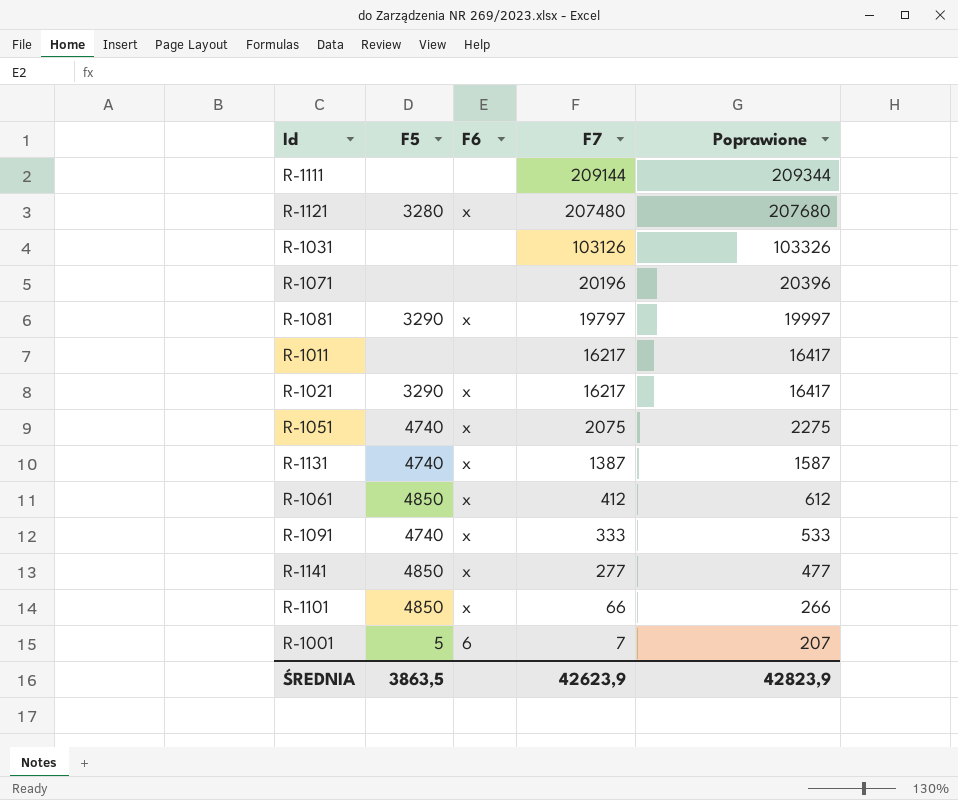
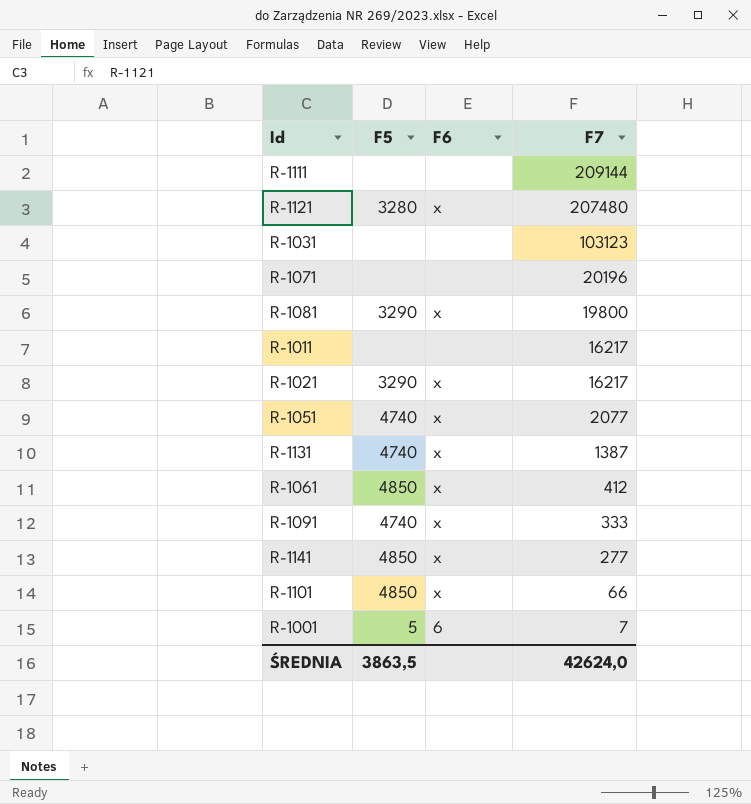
column Poprawione | formula: [F7] + 200 -> none
R-1031 | F7: 103126 -> 103123
R-1081 | F7: 19797 -> 19800
R-1051 | F7: 2075 -> 2077
ŚREDNIA | F7: 42623,9 -> 42624,0

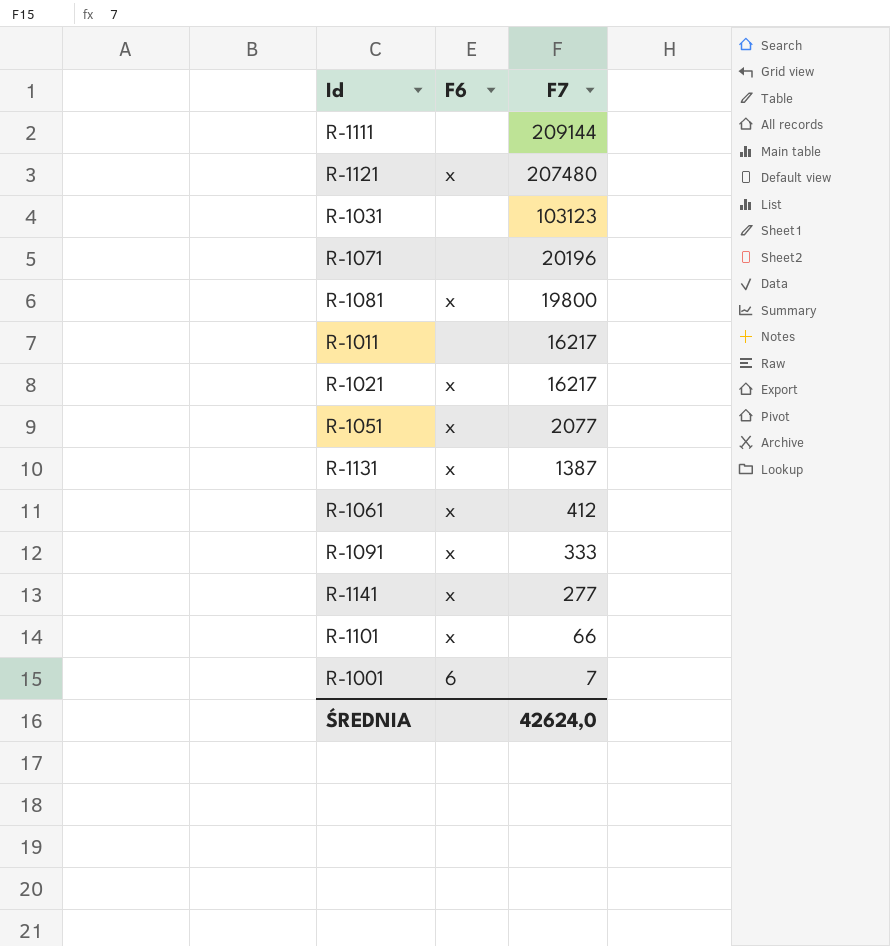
column F5 | position: 2 -> none

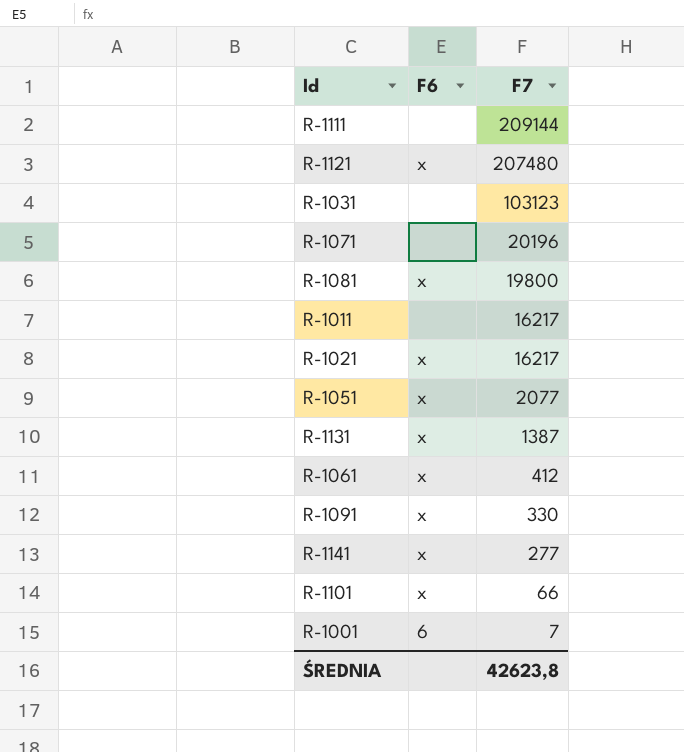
R-1091 | F7: 333 -> 330
ŚREDNIA | F7: 42624,0 -> 42623,8

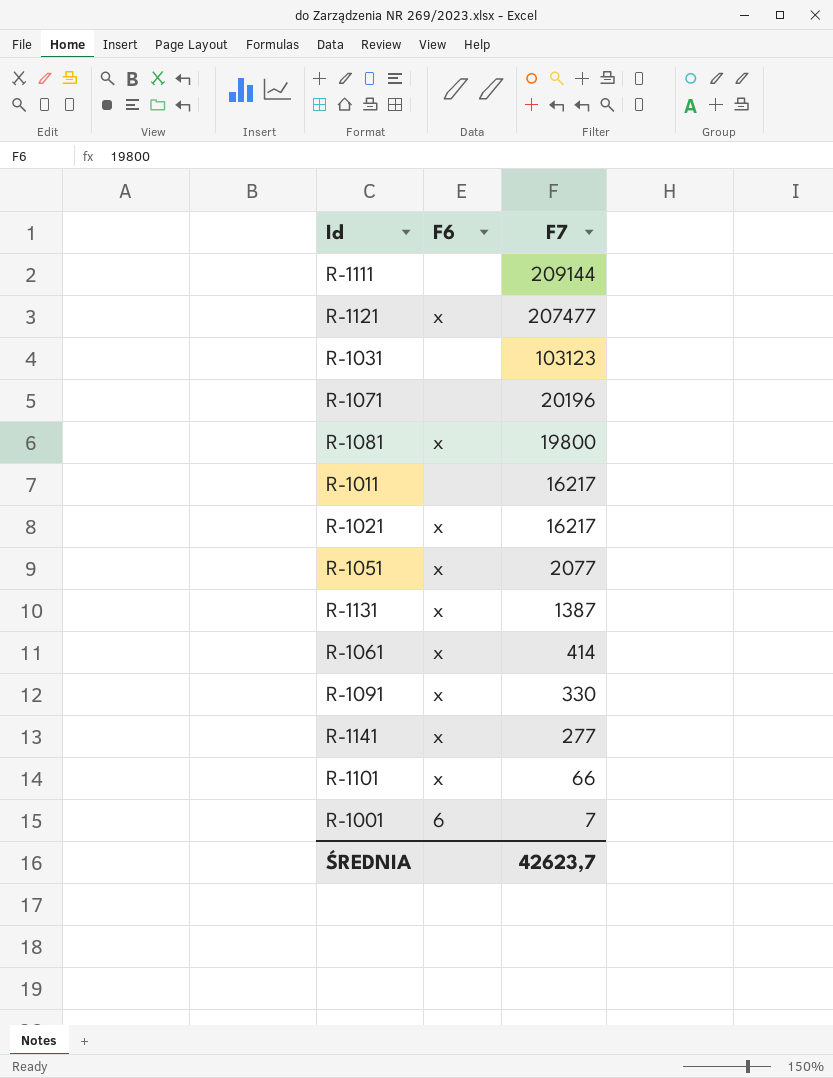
R-1121 | F7: 207480 -> 207477
R-1061 | F7: 412 -> 414
ŚREDNIA | F7: 42623,8 -> 42623,7

